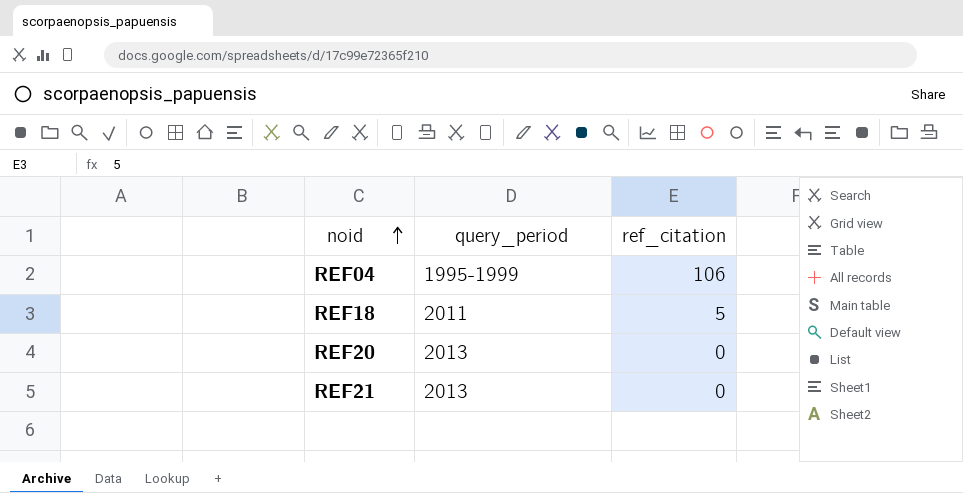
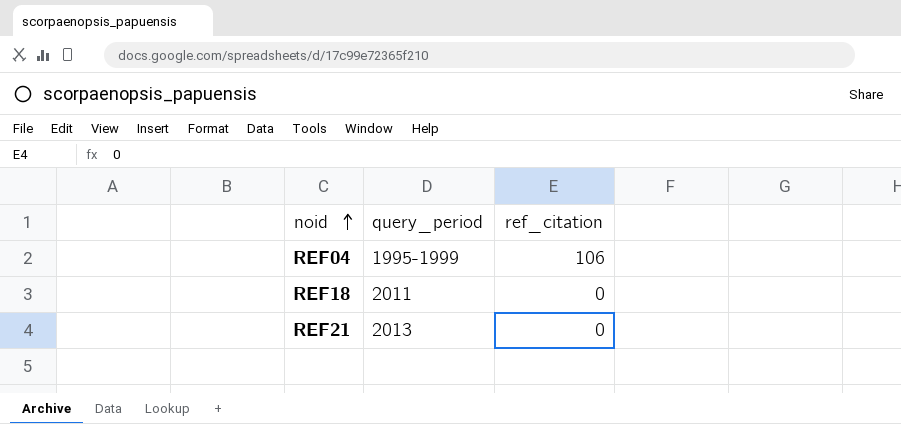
row REF20: 2013 | 0 -> none
REF18 | ref_citation: 5 -> 0

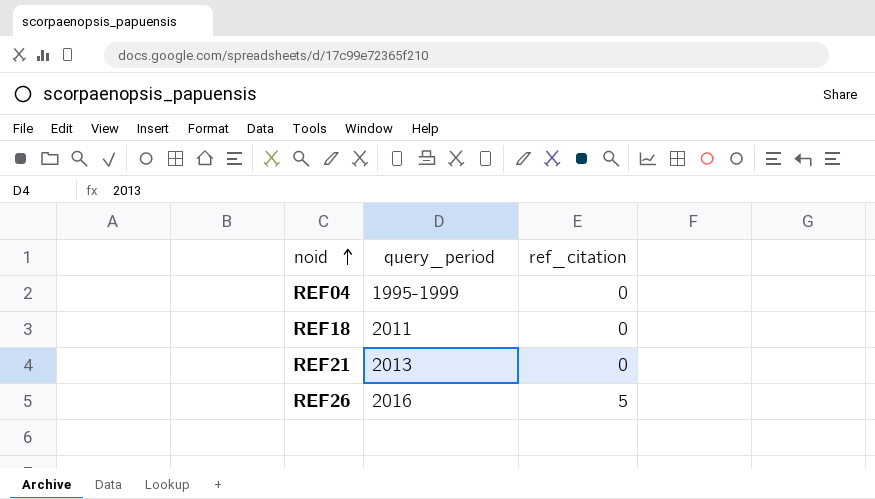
REF04 | ref_citation: 106 -> 0
row REF26: none -> 2016 | 5

